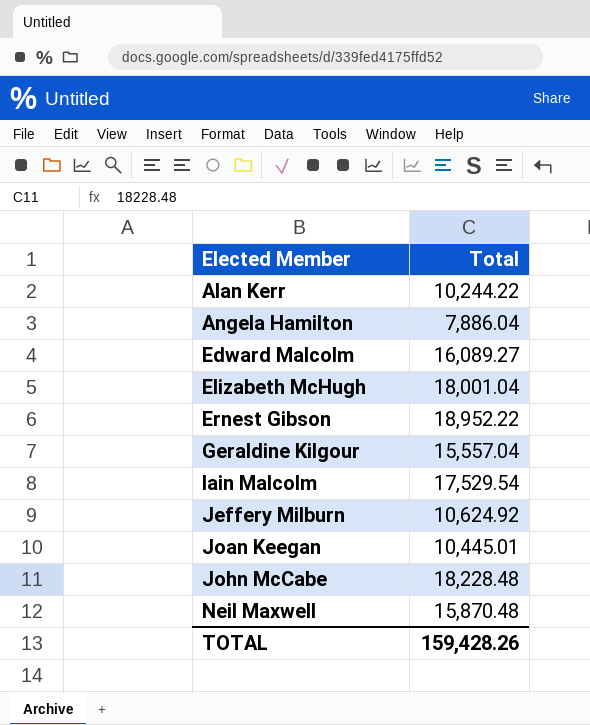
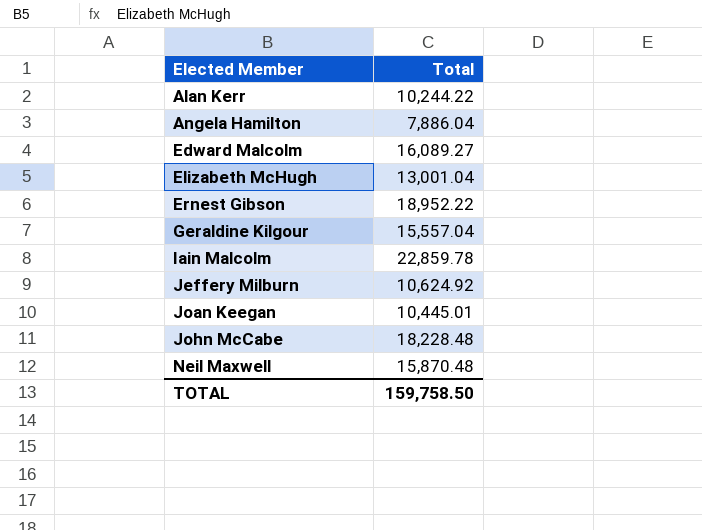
Elizabeth McHugh | Total: 18,001.04 -> 13,001.04
Iain Malcolm | Total: 17,529.54 -> 22,859.78
TOTAL | Total: 159,428.26 -> 159,758.50

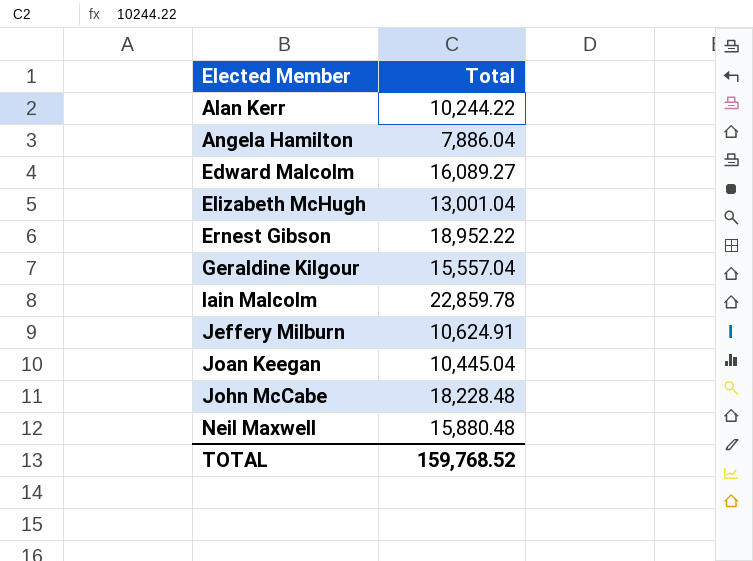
Jeffery Milburn | Total: 10,624.92 -> 10,624.91
Joan Keegan | Total: 10,445.01 -> 10,445.04
Neil Maxwell | Total: 15,870.48 -> 15,880.48
TOTAL | Total: 159,758.50 -> 159,768.52

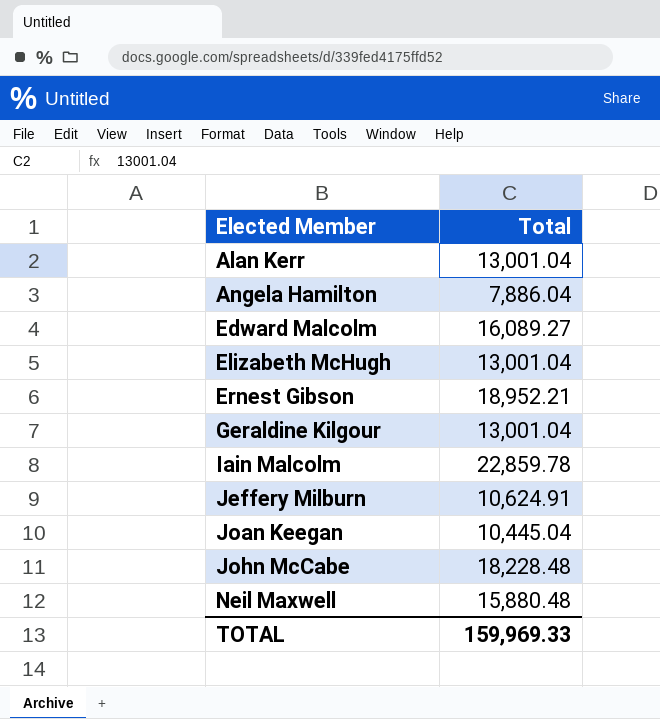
Alan Kerr | Total: 10,244.22 -> 13,001.04
Ernest Gibson | Total: 18,952.22 -> 18,952.21
Geraldine Kilgour | Total: 15,557.04 -> 13,001.04
TOTAL | Total: 159,768.52 -> 159,969.33

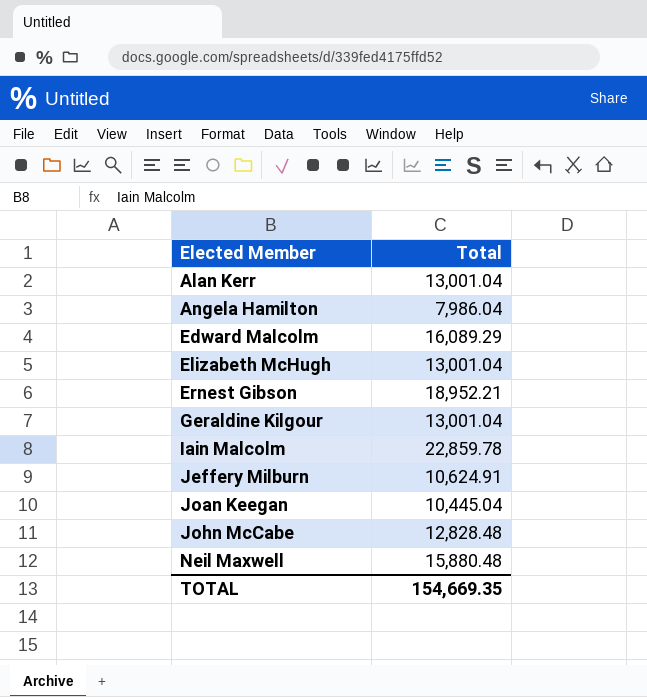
Angela Hamilton | Total: 7,886.04 -> 7,986.04
Edward Malcolm | Total: 16,089.27 -> 16,089.29
John McCabe | Total: 18,228.48 -> 12,828.48
TOTAL | Total: 159,969.33 -> 154,669.35

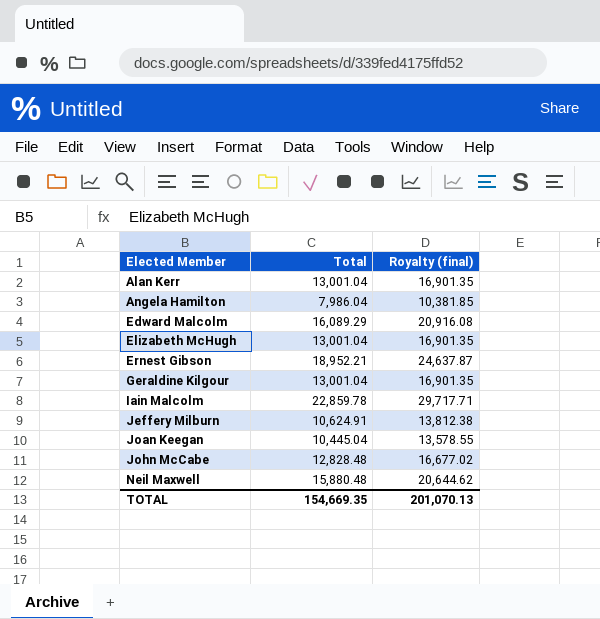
column Royalty (final) | formula: none -> [Total] * 1.3

